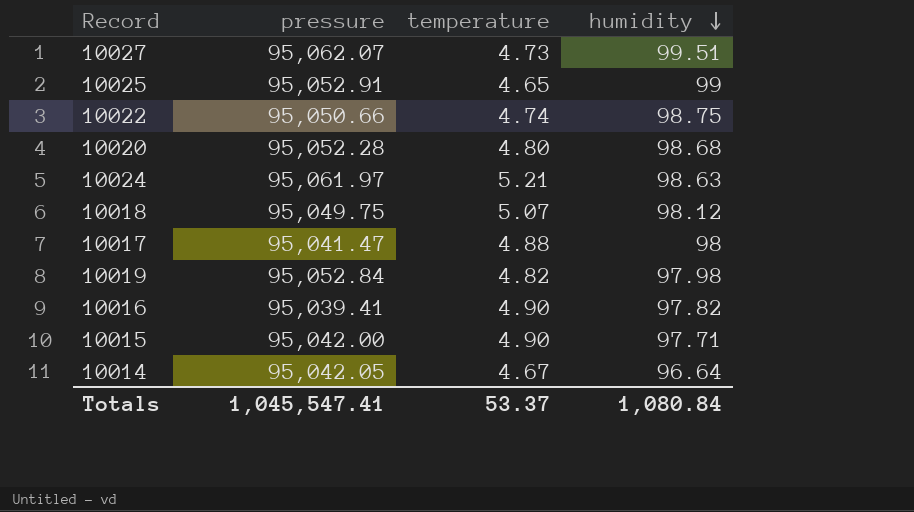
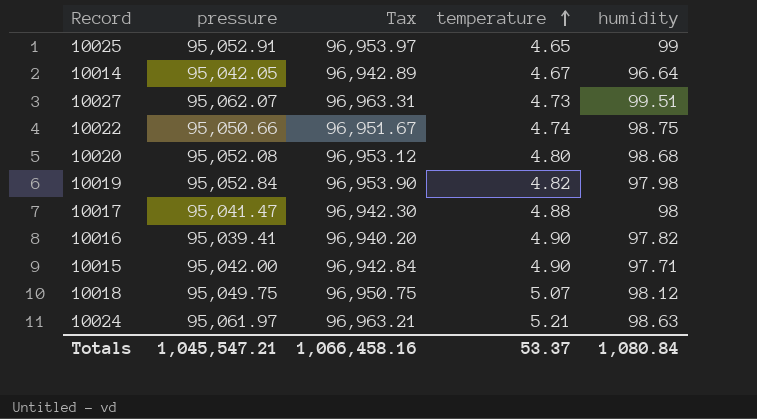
row order: humidity descending -> temperature ascending
column Tax | formula: none -> [pressure] * 1.02
10020 | pressure: 95,052.28 -> 95,052.08
Totals | pressure: 1,045,547.41 -> 1,045,547.21

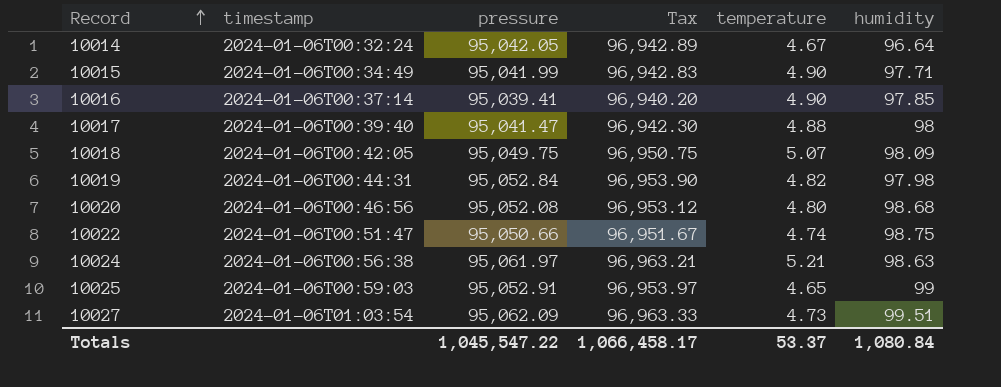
row order: temperature ascending -> Record ascending
column timestamp | position: none -> 2
10015 | pressure: 95,042.00 -> 95,041.99
10015 | Tax: 96,942.84 -> 96,942.83
10016 | humidity: 97.82 -> 97.85
10018 | humidity: 98.12 -> 98.09
10027 | pressure: 95,062.07 -> 95,062.09
10027 | Tax: 96,963.31 -> 96,963.33
Totals | pressure: 1,045,547.21 -> 1,045,547.22
Totals | Tax: 1,066,458.16 -> 1,066,458.17

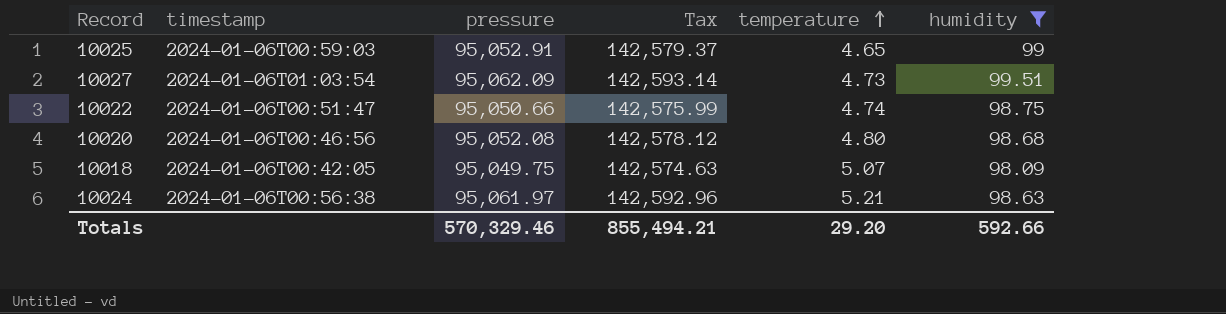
filter: none -> humidity >= 98.09
row order: Record ascending -> temperature ascending
column Tax | formula: [pressure] * 1.02 -> [pressure] * 1.5
Totals | pressure: 1,045,547.22 -> 570,329.46
Totals | Tax: 1,066,458.17 -> 855,494.21
Totals | temperature: 53.37 -> 29.20
Totals | humidity: 1,080.84 -> 592.66

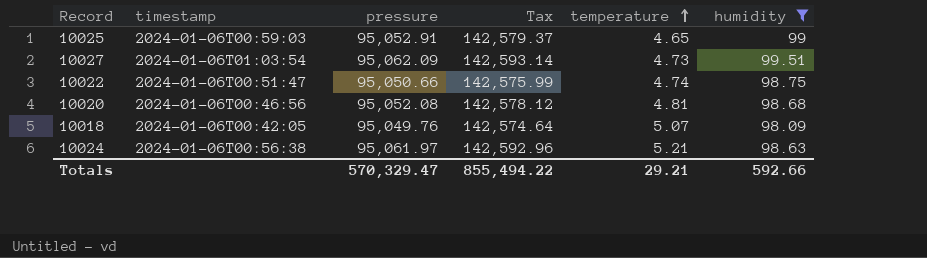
10020 | temperature: 4.80 -> 4.81
10018 | pressure: 95,049.75 -> 95,049.76
10018 | Tax: 142,574.63 -> 142,574.64
Totals | pressure: 570,329.46 -> 570,329.47
Totals | Tax: 855,494.21 -> 855,494.22
Totals | temperature: 29.20 -> 29.21

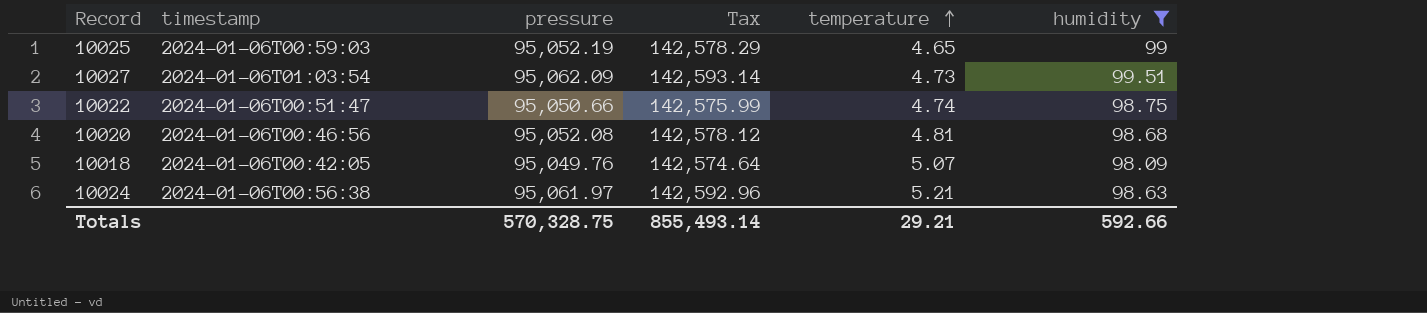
10025 | pressure: 95,052.91 -> 95,052.19
10025 | Tax: 142,579.37 -> 142,578.29
Totals | pressure: 570,329.47 -> 570,328.75
Totals | Tax: 855,494.22 -> 855,493.14

